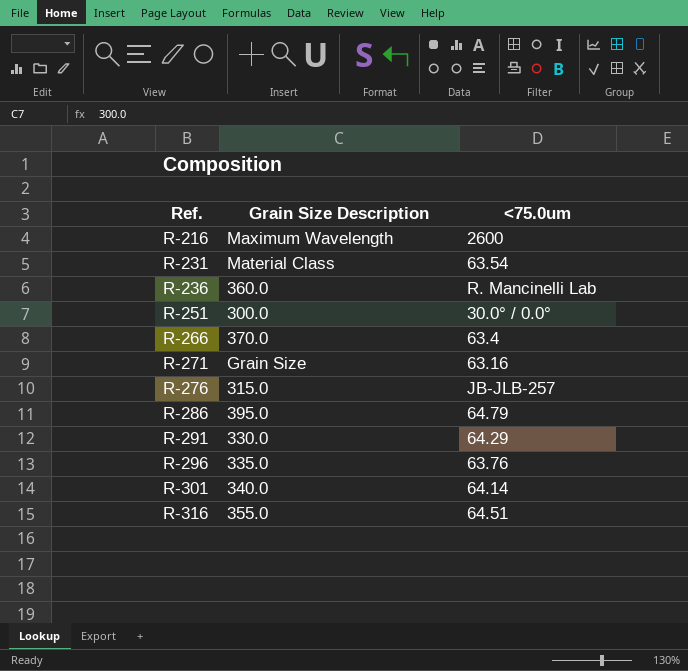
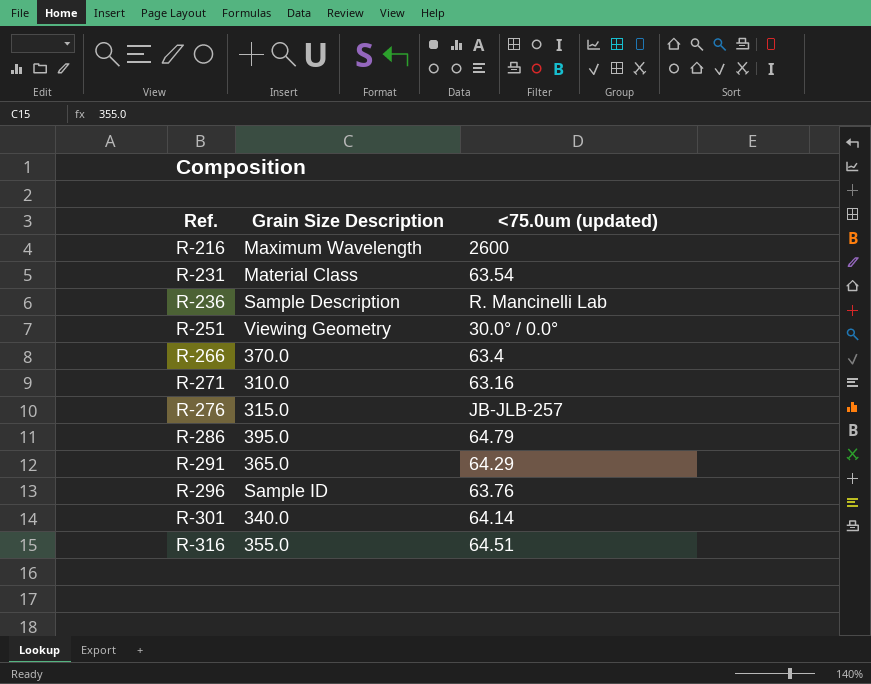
column name: <75.0um -> <75.0um (updated)
R-236 | Grain Size Description: 360.0 -> Sample Description
R-251 | Grain Size Description: 300.0 -> Viewing Geometry
R-271 | Grain Size Description: Grain Size -> 310.0
R-291 | Grain Size Description: 330.0 -> 365.0
R-296 | Grain Size Description: 335.0 -> Sample ID

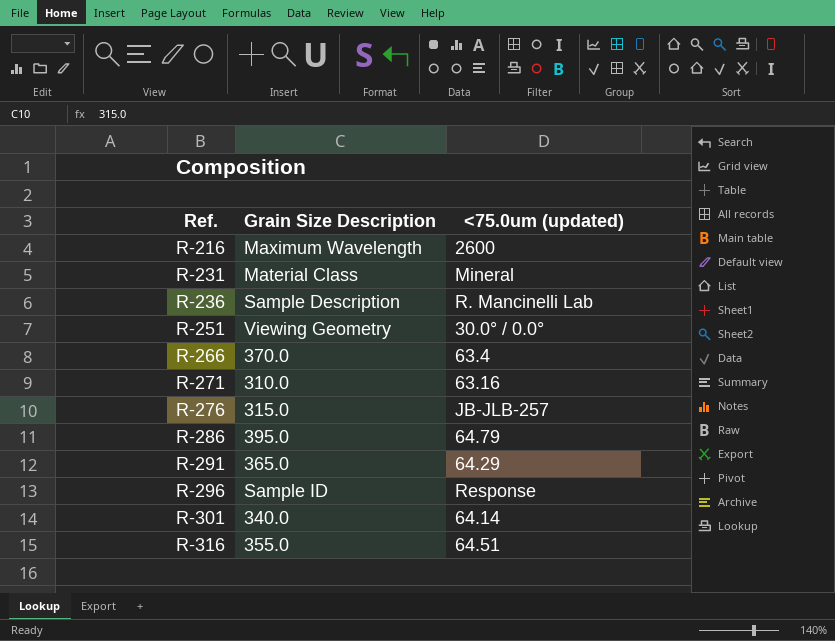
R-231 | <75.0um (updated): 63.54 -> Mineral
R-296 | <75.0um (updated): 63.76 -> Response

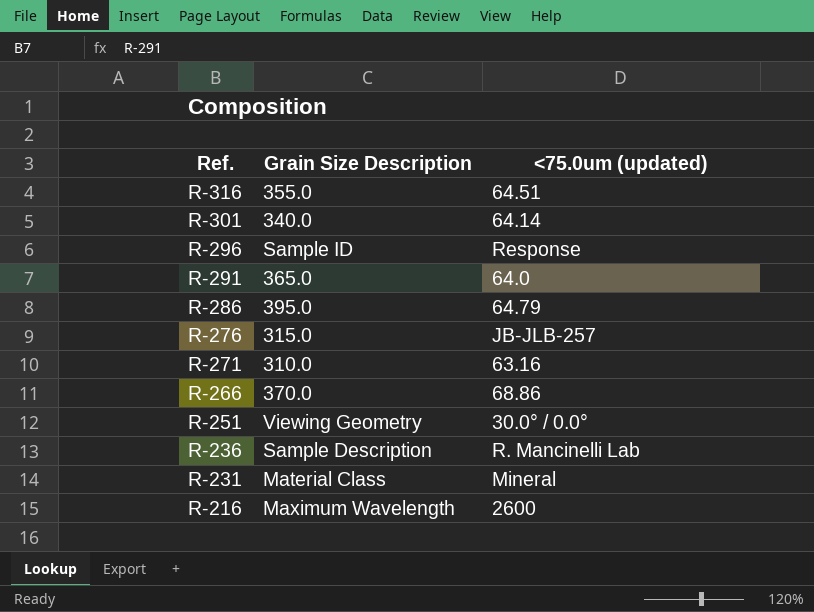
row order: Ref. ascending -> Ref. descending
R-291 | <75.0um (updated): 64.29 -> 64.0
R-266 | <75.0um (updated): 63.4 -> 68.86

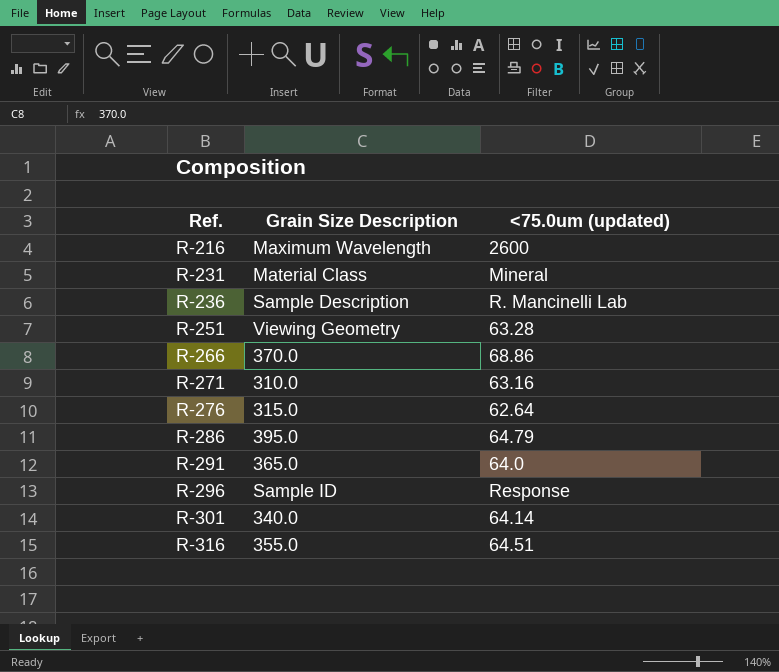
row order: Ref. descending -> Ref. ascending
R-251 | <75.0um (updated): 30.0° / 0.0° -> 63.28
R-276 | <75.0um (updated): JB-JLB-257 -> 62.64

